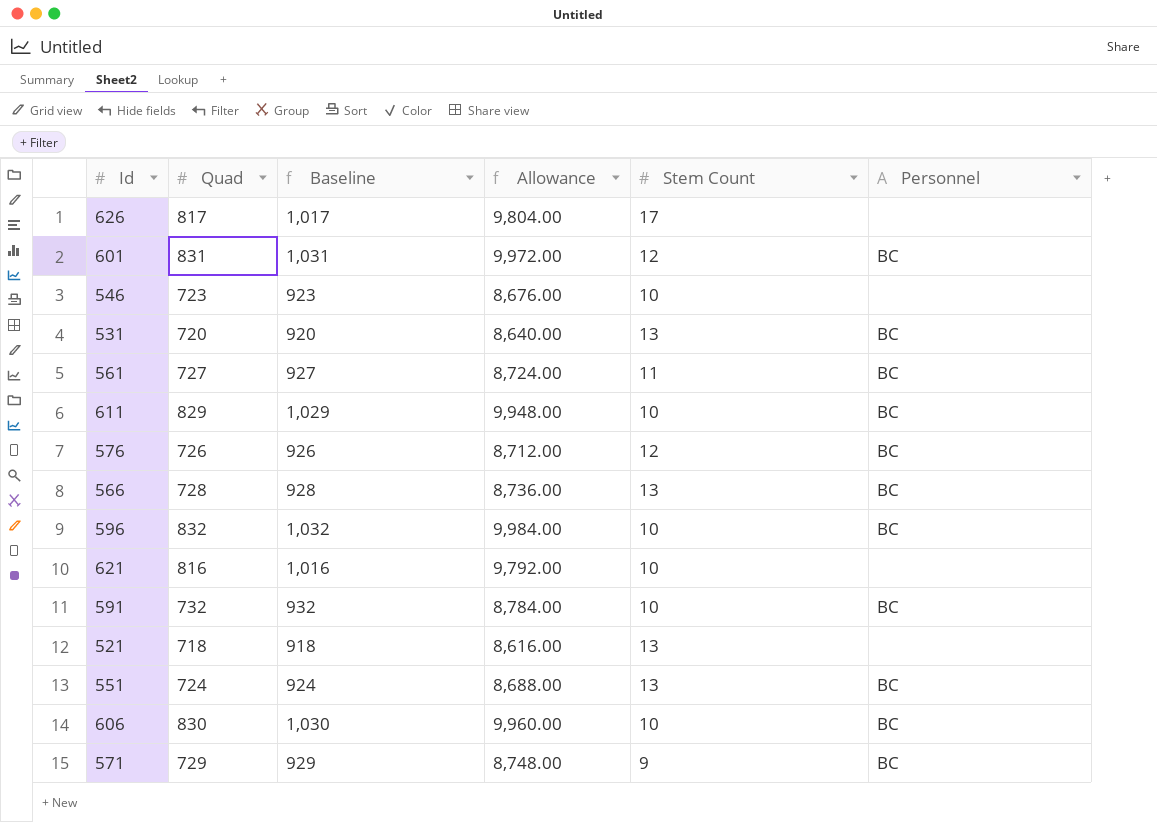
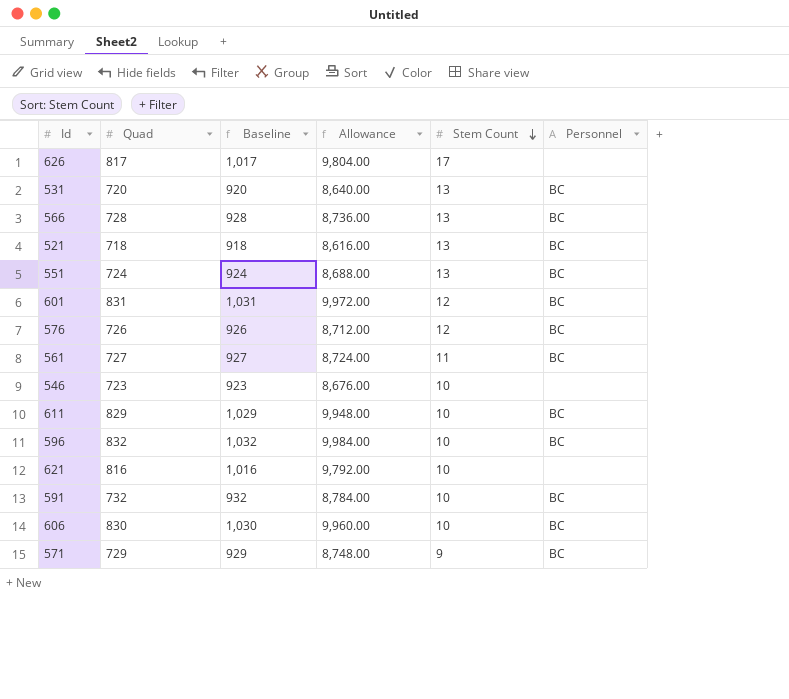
row order: none -> Stem Count descending
521 | Personnel: none -> BC

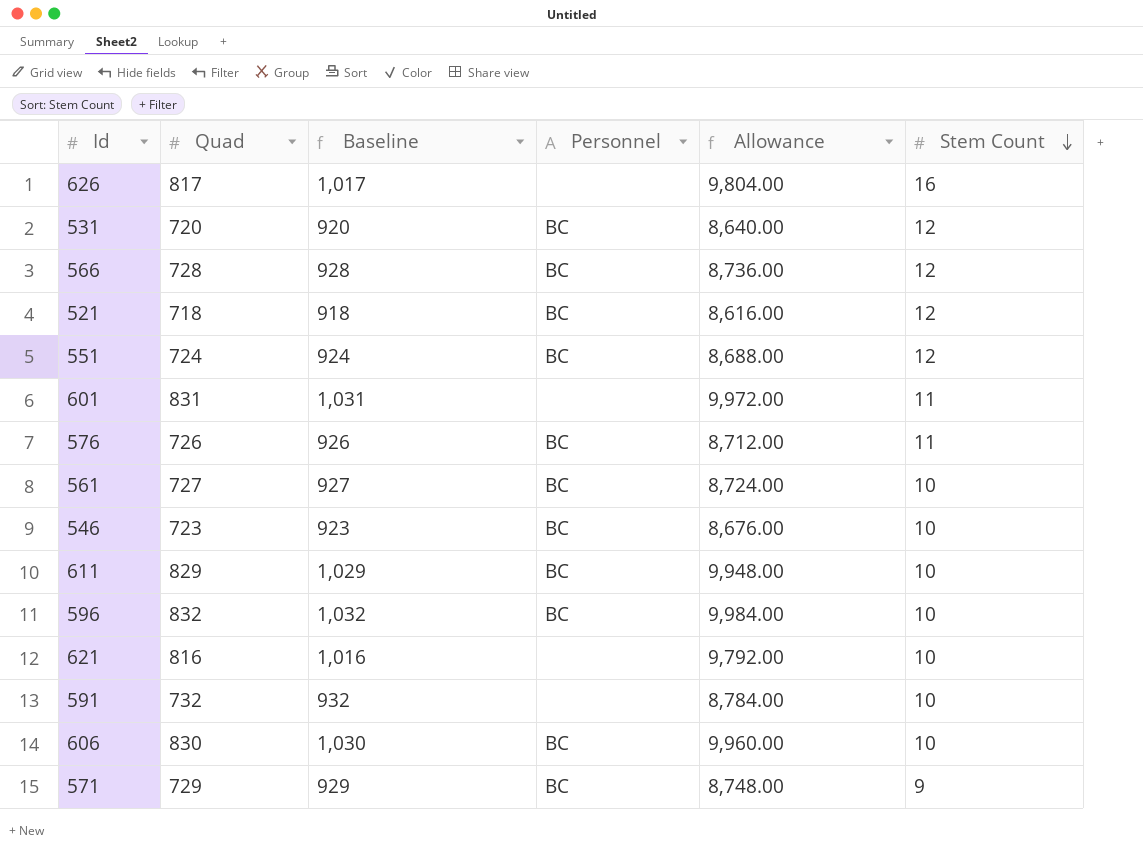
column Personnel | position: 6 -> 4
626 | Stem Count: 17 -> 16
531 | Stem Count: 13 -> 12
566 | Stem Count: 13 -> 12
521 | Stem Count: 13 -> 12
551 | Stem Count: 13 -> 12
601 | Personnel: BC -> none
601 | Stem Count: 12 -> 11
576 | Stem Count: 12 -> 11
561 | Stem Count: 11 -> 10
546 | Personnel: none -> BC
591 | Personnel: BC -> none

